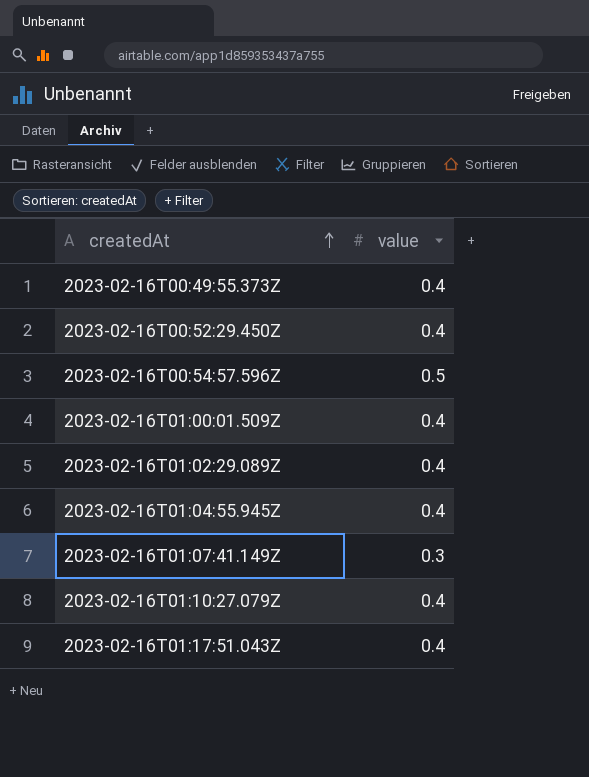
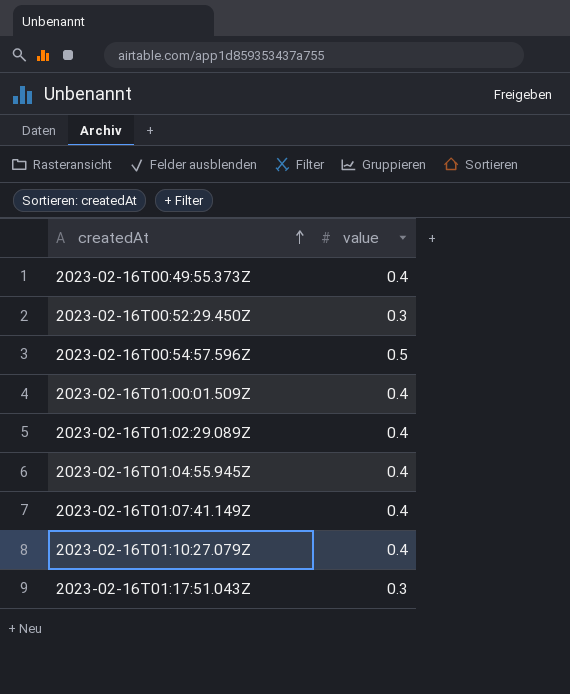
2023-02-16T00:52:29.450Z | value: 0.4 -> 0.3
2023-02-16T01:07:41.149Z | value: 0.3 -> 0.4
2023-02-16T01:17:51.043Z | value: 0.4 -> 0.3

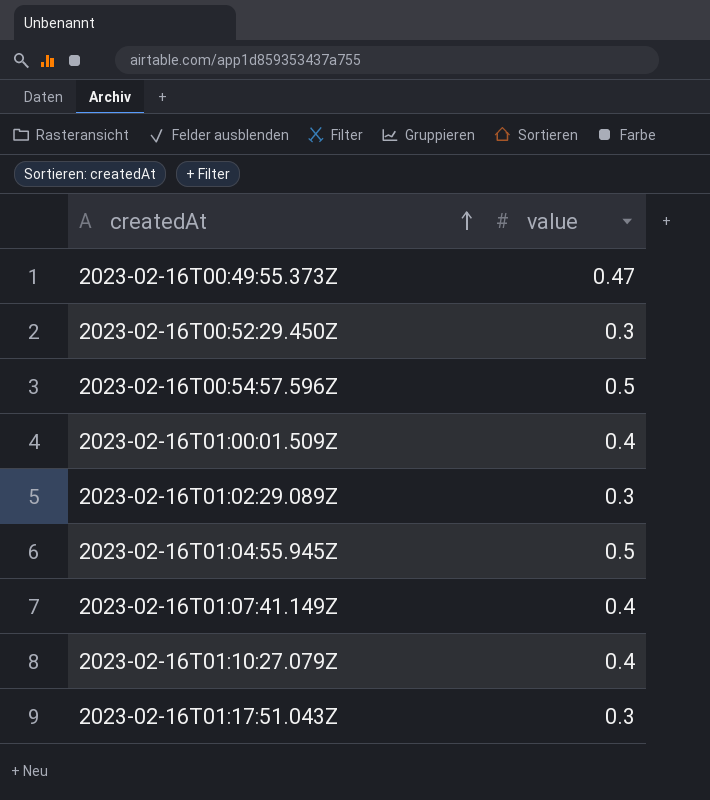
2023-02-16T00:49:55.373Z | value: 0.4 -> 0.47
2023-02-16T01:02:29.089Z | value: 0.4 -> 0.3
2023-02-16T01:04:55.945Z | value: 0.4 -> 0.5

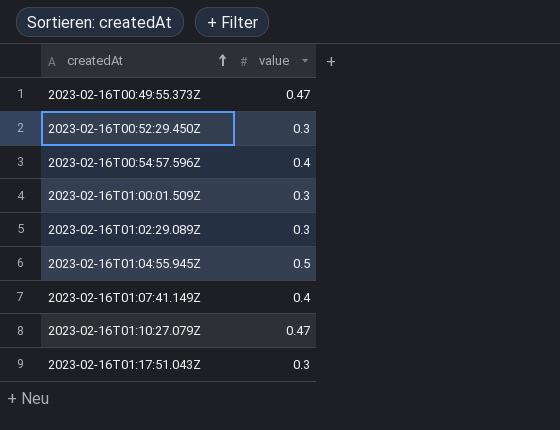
2023-02-16T00:54:57.596Z | value: 0.5 -> 0.4
2023-02-16T01:00:01.509Z | value: 0.4 -> 0.3
2023-02-16T01:10:27.079Z | value: 0.4 -> 0.47

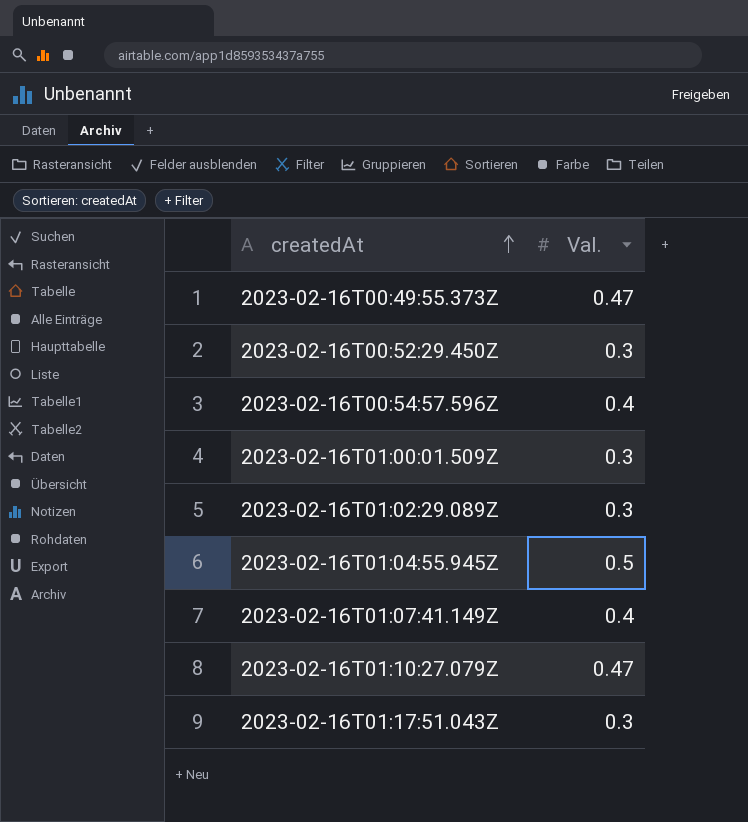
column name: value -> Val.

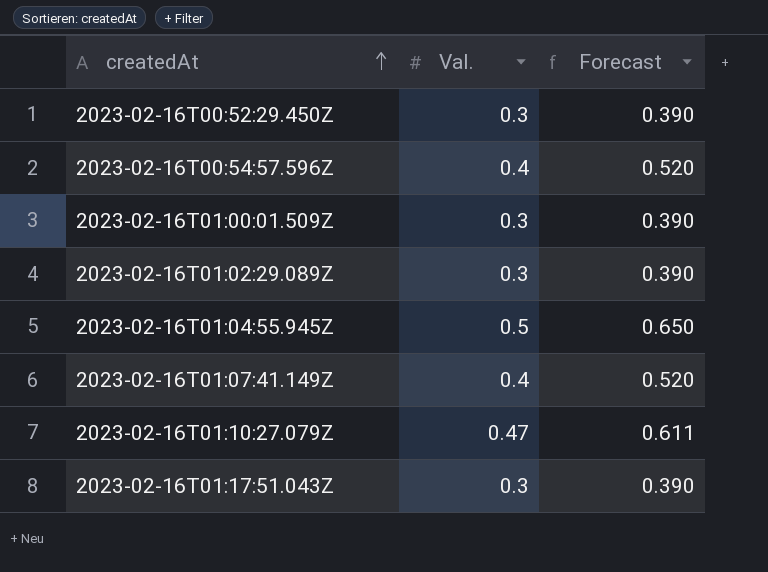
column Forecast | formula: none -> [Val.] * 1.3
row 2023-02-16T00:49:55.373Z: 0.47 -> none

